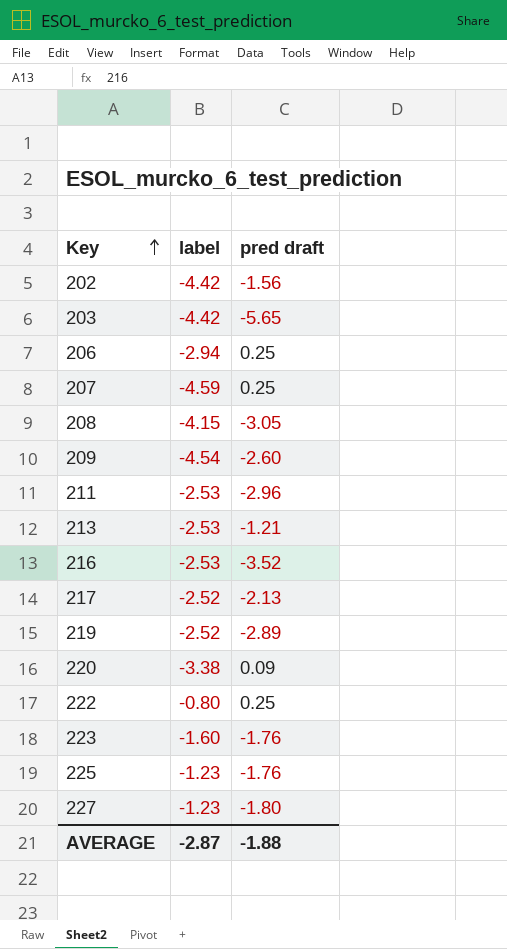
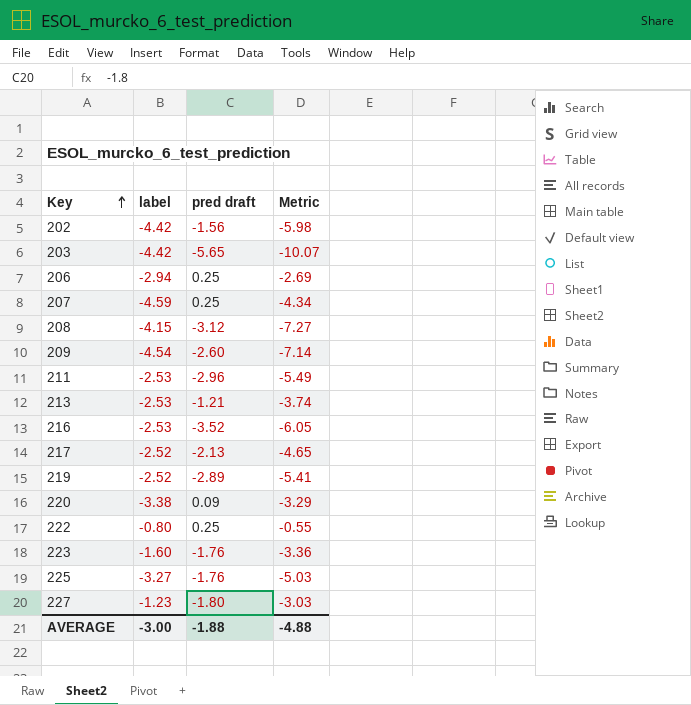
column Metric | formula: none -> [label] + [pred draft]
208 | pred draft: -3.05 -> -3.12
225 | label: -1.23 -> -3.27
AVERAGE | label: -2.87 -> -3.00

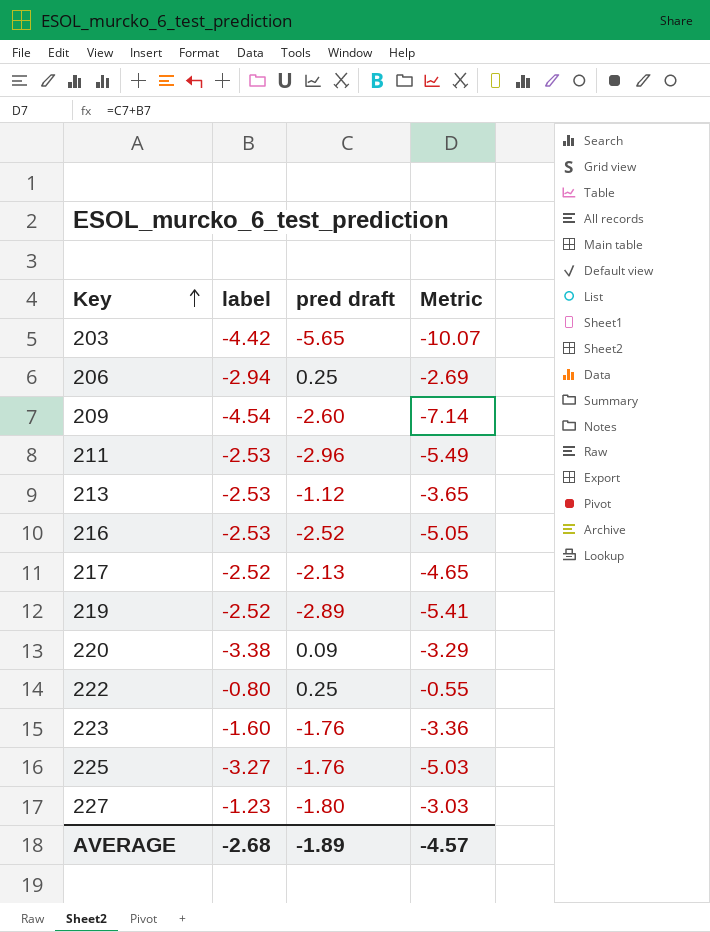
row 202: -4.42 | -1.56 | -5.98 -> none
row 207: -4.59 | 0.25 | -4.34 -> none
row 208: -4.15 | -3.12 | -7.27 -> none
213 | pred draft: -1.21 -> -1.12
213 | Metric: -3.74 -> -3.65
216 | pred draft: -3.52 -> -2.52
216 | Metric: -6.05 -> -5.05
AVERAGE | label: -3.00 -> -2.68
AVERAGE | pred draft: -1.88 -> -1.89
AVERAGE | Metric: -4.88 -> -4.57

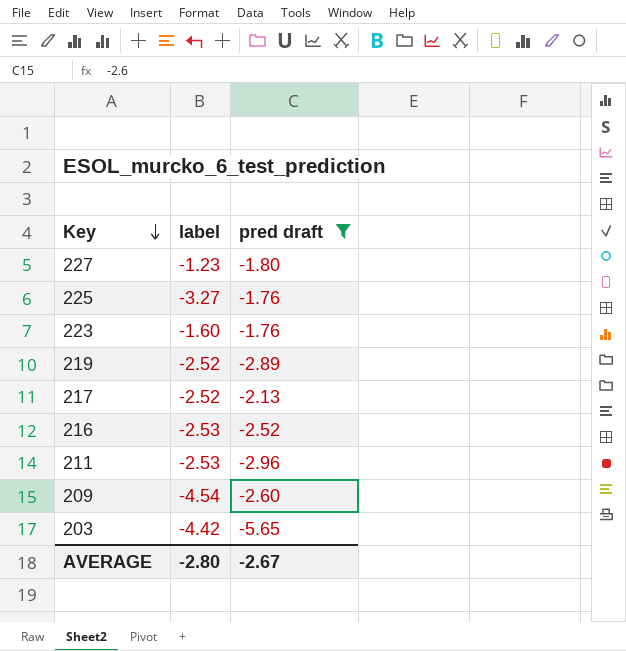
filter: none -> pred draft <= -1.76
row order: Key ascending -> Key descending
column Metric | formula: [label] + [pred draft] -> none
AVERAGE | label: -2.68 -> -2.80
AVERAGE | pred draft: -1.89 -> -2.67

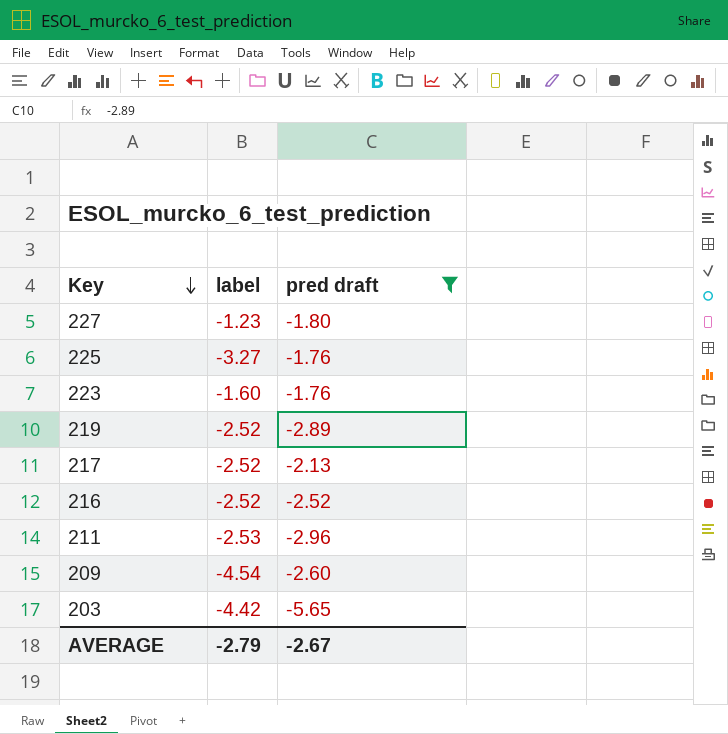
216 | label: -2.53 -> -2.52
AVERAGE | label: -2.80 -> -2.79

